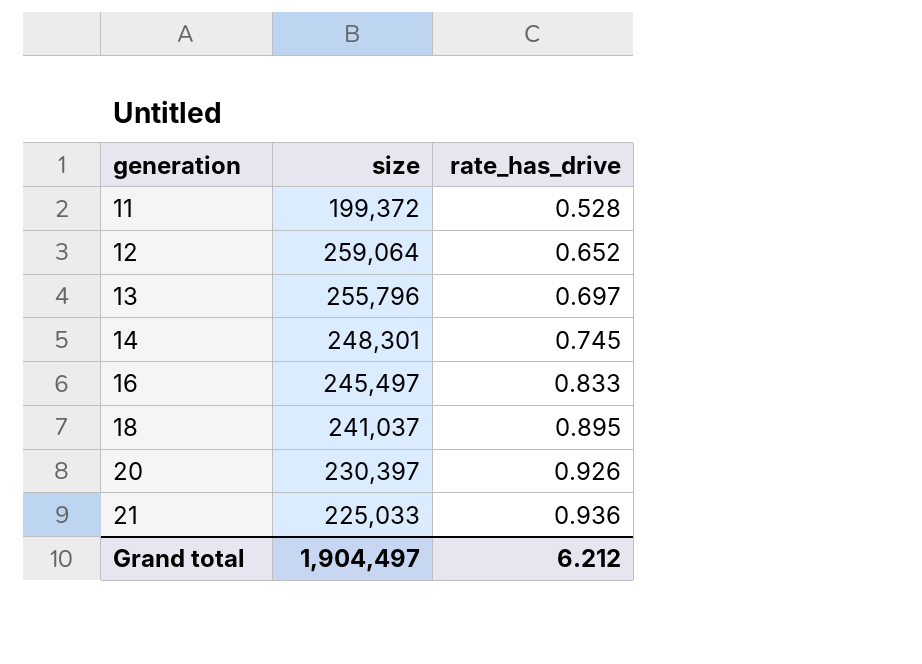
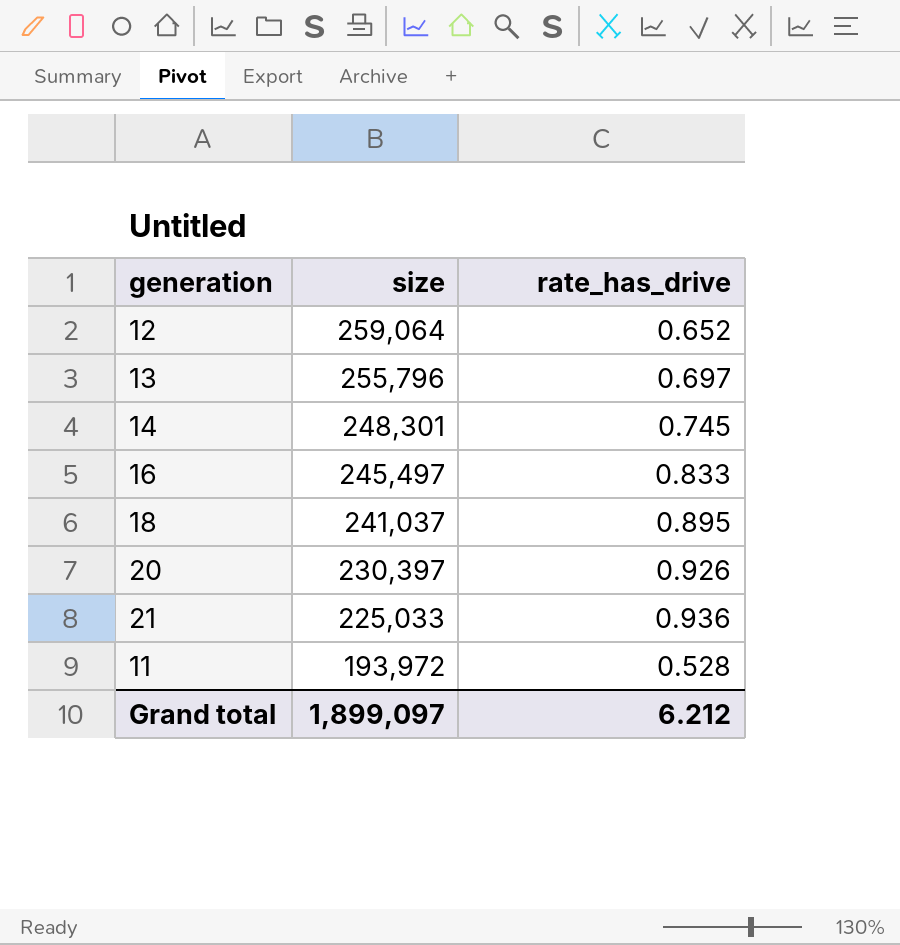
row order: generation ascending -> size descending
11 | size: 199,372 -> 193,972
Grand total | size: 1,904,497 -> 1,899,097

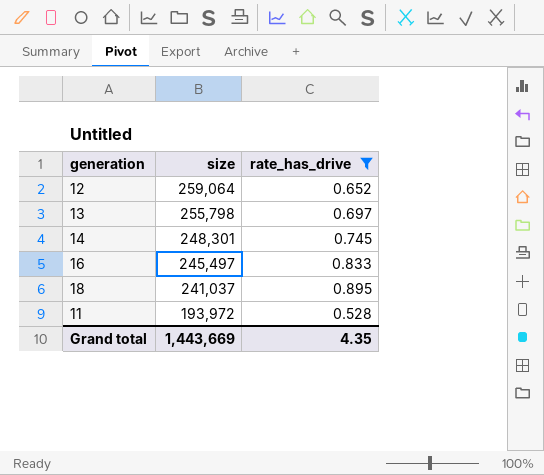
filter: none -> rate_has_drive <= 0.895
13 | size: 255,796 -> 255,798
Grand total | size: 1,899,097 -> 1,443,669
Grand total | rate_has_drive: 6.212 -> 4.35

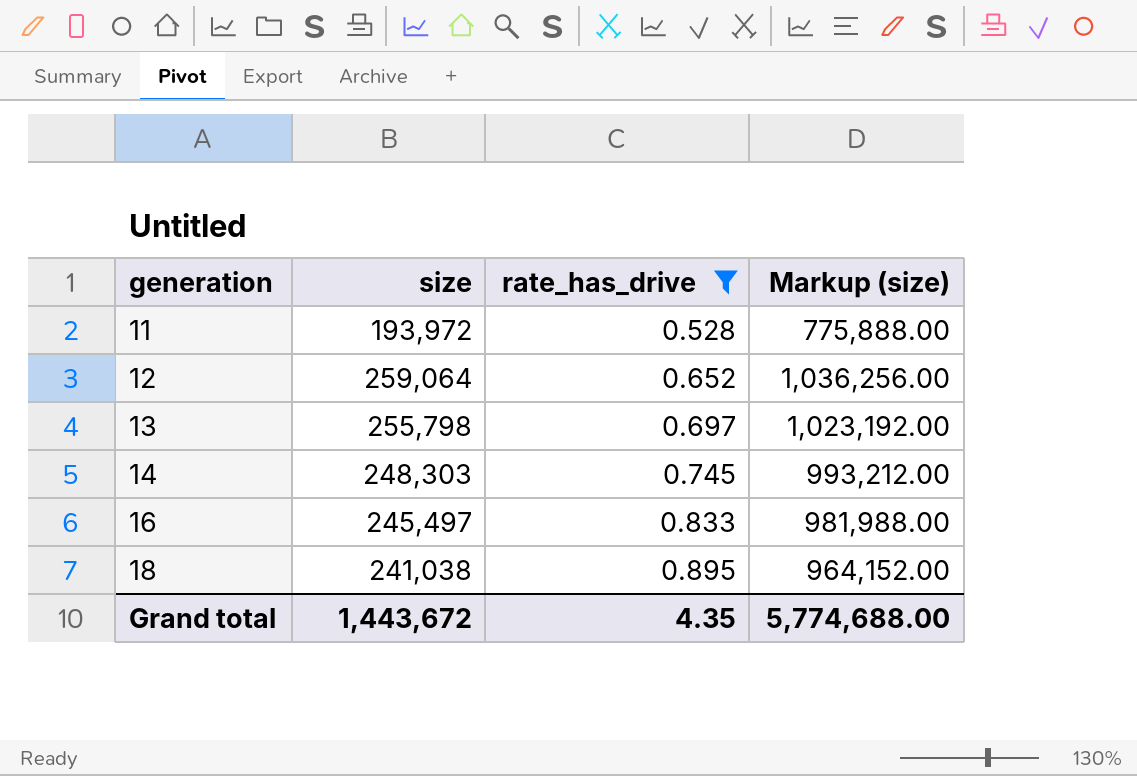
row order: size descending -> generation ascending
column Markup (size) | formula: none -> [size] * 4
14 | size: 248,301 -> 248,303
18 | size: 241,037 -> 241,038
Grand total | size: 1,443,669 -> 1,443,672

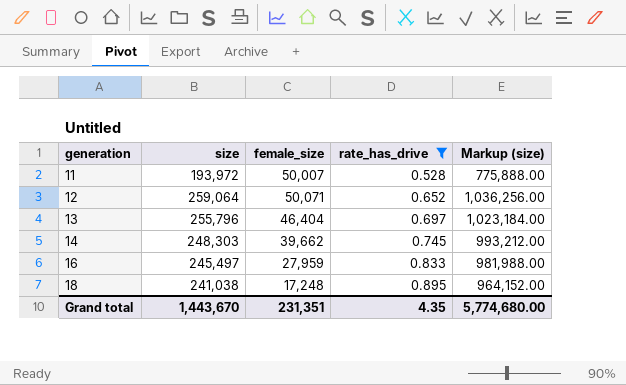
column female_size | position: none -> 3
13 | size: 255,798 -> 255,796
13 | Markup (size): 1,023,192.00 -> 1,023,184.00
Grand total | size: 1,443,672 -> 1,443,670
Grand total | Markup (size): 5,774,688.00 -> 5,774,680.00

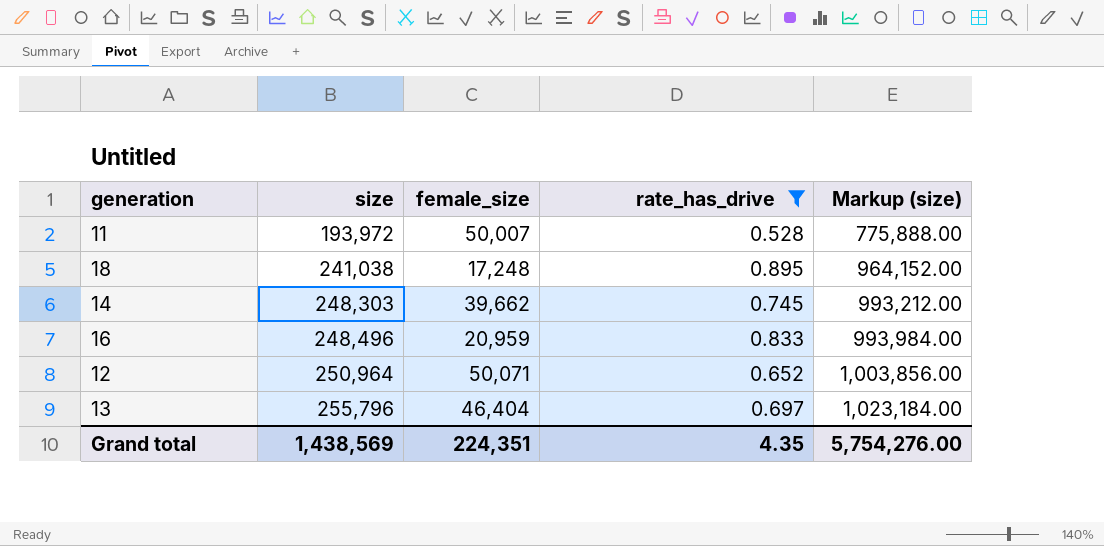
row order: generation ascending -> size ascending
16 | size: 245,497 -> 248,496
16 | female_size: 27,959 -> 20,959
16 | Markup (size): 981,988.00 -> 993,984.00
12 | size: 259,064 -> 250,964
12 | Markup (size): 1,036,256.00 -> 1,003,856.00
Grand total | size: 1,443,670 -> 1,438,569
Grand total | female_size: 231,351 -> 224,351
Grand total | Markup (size): 5,774,680.00 -> 5,754,276.00

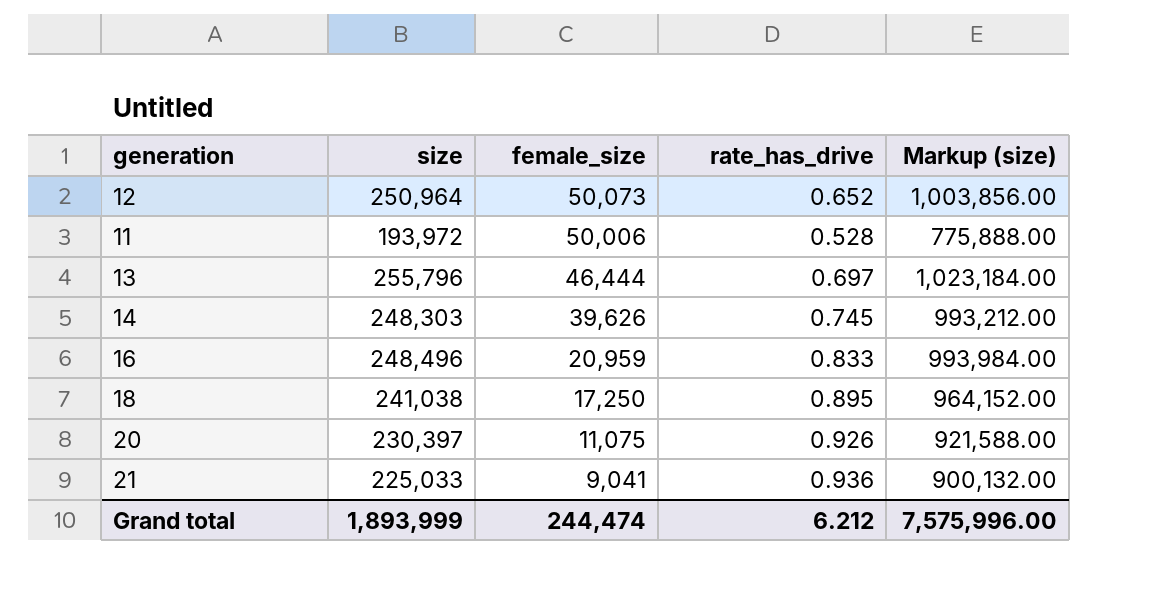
filter: rate_has_drive <= 0.895 -> none
row order: size ascending -> female_size descending
12 | female_size: 50,071 -> 50,073
11 | female_size: 50,007 -> 50,006
13 | female_size: 46,404 -> 46,444
14 | female_size: 39,662 -> 39,626
18 | female_size: 17,248 -> 17,250
Grand total | size: 1,438,569 -> 1,893,999
Grand total | female_size: 224,351 -> 244,474
Grand total | rate_has_drive: 4.35 -> 6.212
Grand total | Markup (size): 5,754,276.00 -> 7,575,996.00

